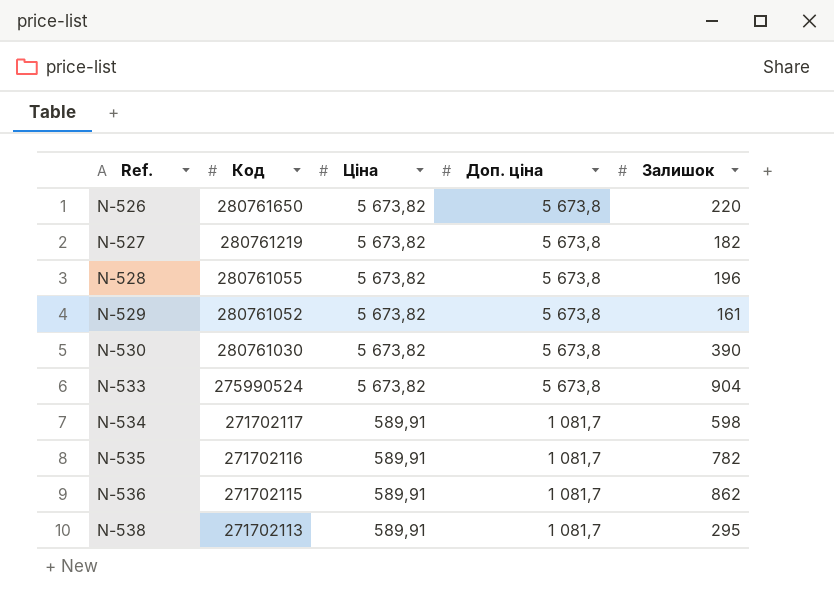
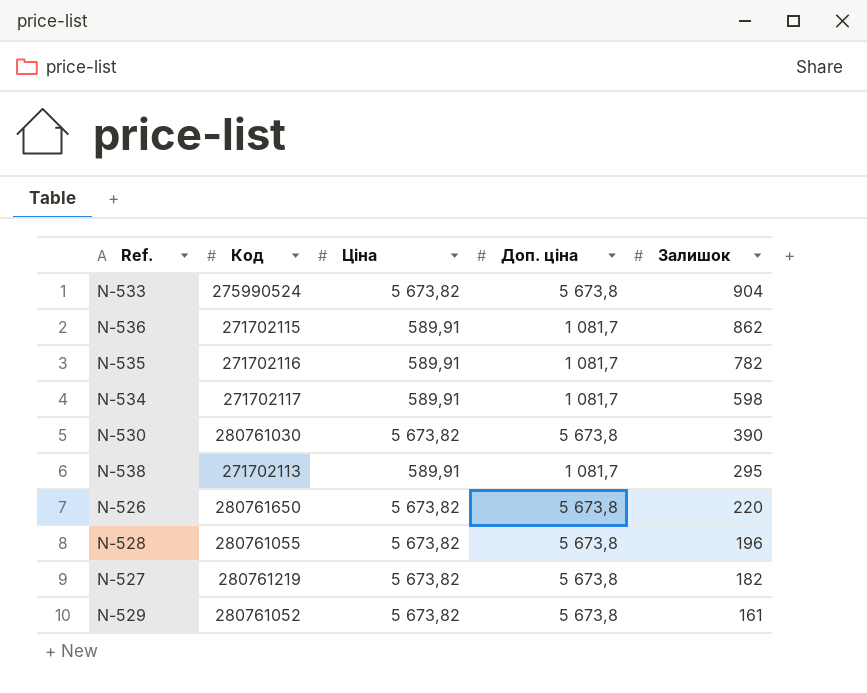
row order: Ref. ascending -> Залишок descending

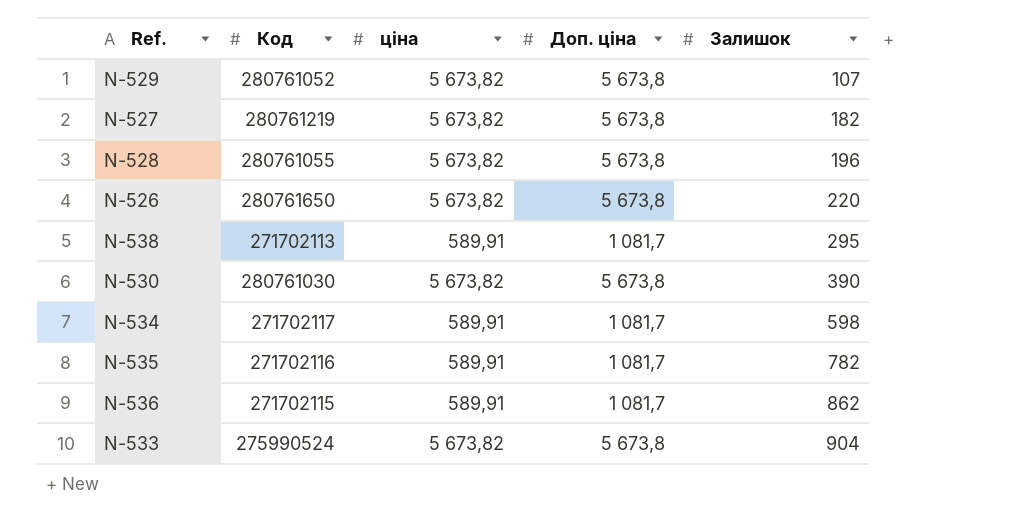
row order: Залишок descending -> Залишок ascending
column name: Ціна -> ціна
N-529 | Залишок: 161 -> 107

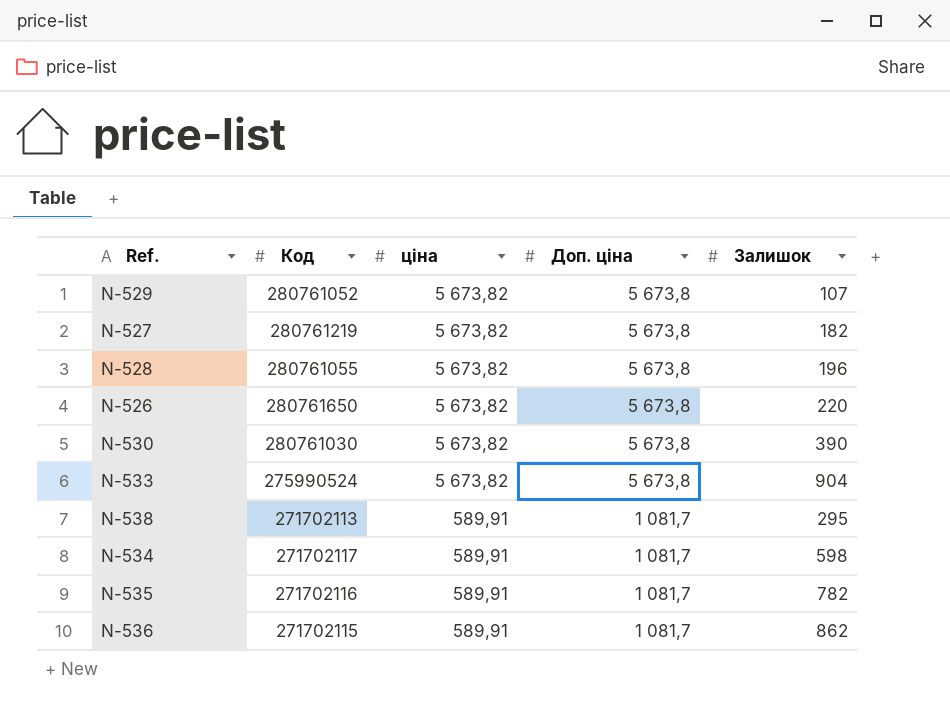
row order: Залишок ascending -> ціна descending

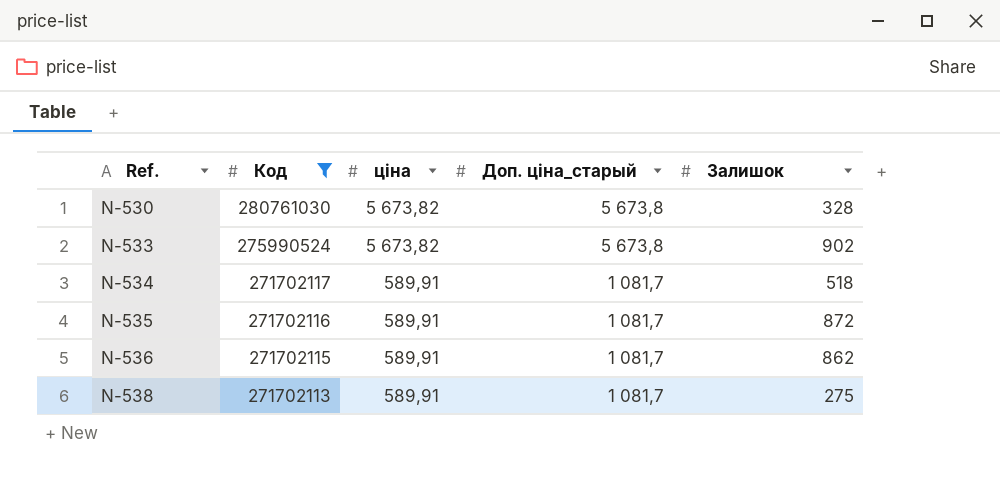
filter: none -> Код <= 280761030
row order: ціна descending -> Ref. ascending
column name: Доп. ціна -> Доп. ціна_старый
N-530 | Залишок: 390 -> 328
N-533 | Залишок: 904 -> 902
N-534 | Залишок: 598 -> 518
N-535 | Залишок: 782 -> 872
N-538 | Залишок: 295 -> 275

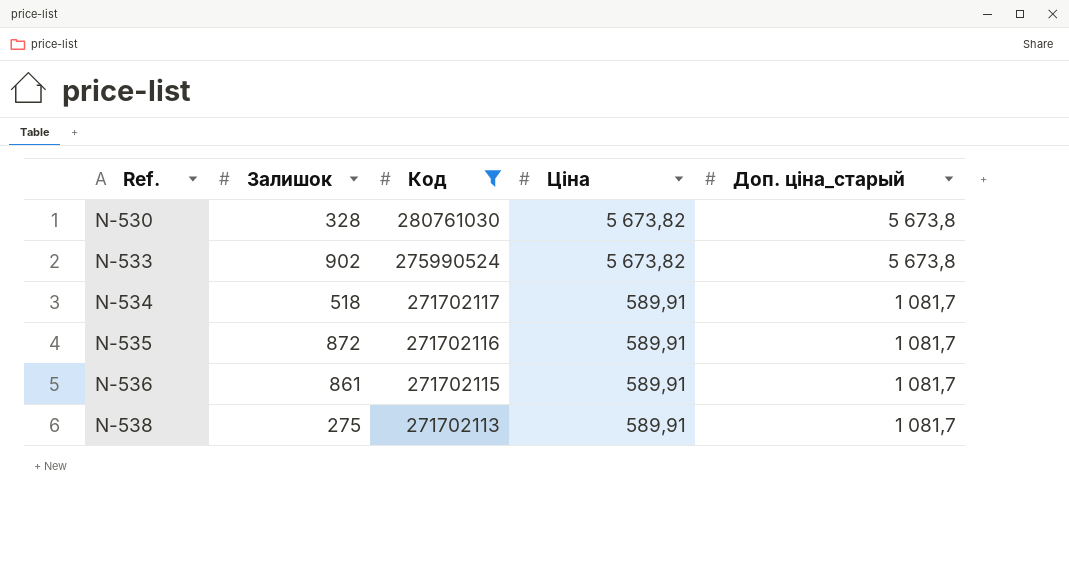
column Залишок | position: 5 -> 2
column name: ціна -> Ціна
N-536 | Залишок: 862 -> 861

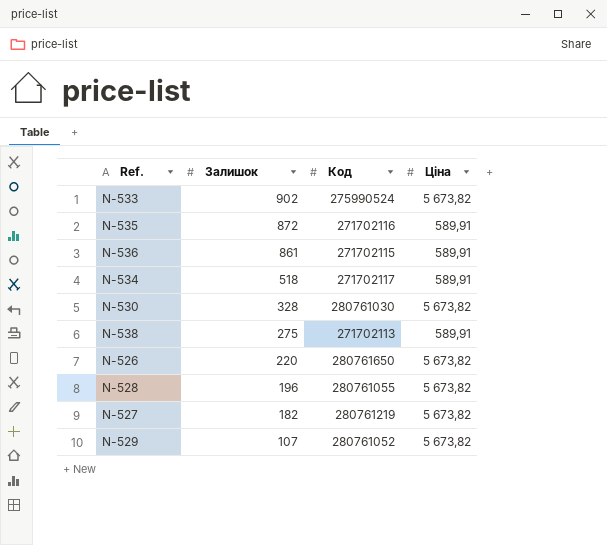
filter: Код <= 280761030 -> none
row order: Ref. ascending -> Залишок descending
column Доп. ціна_старый | position: 5 -> none

